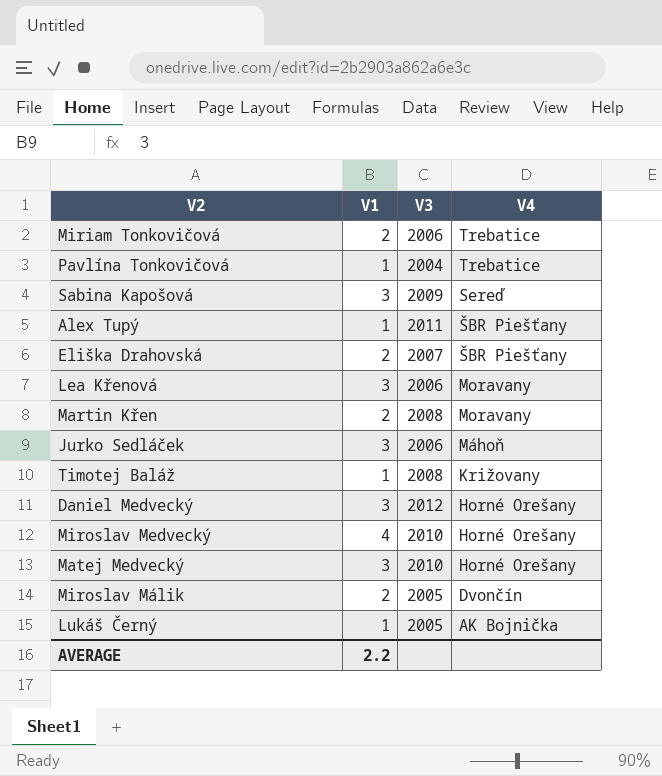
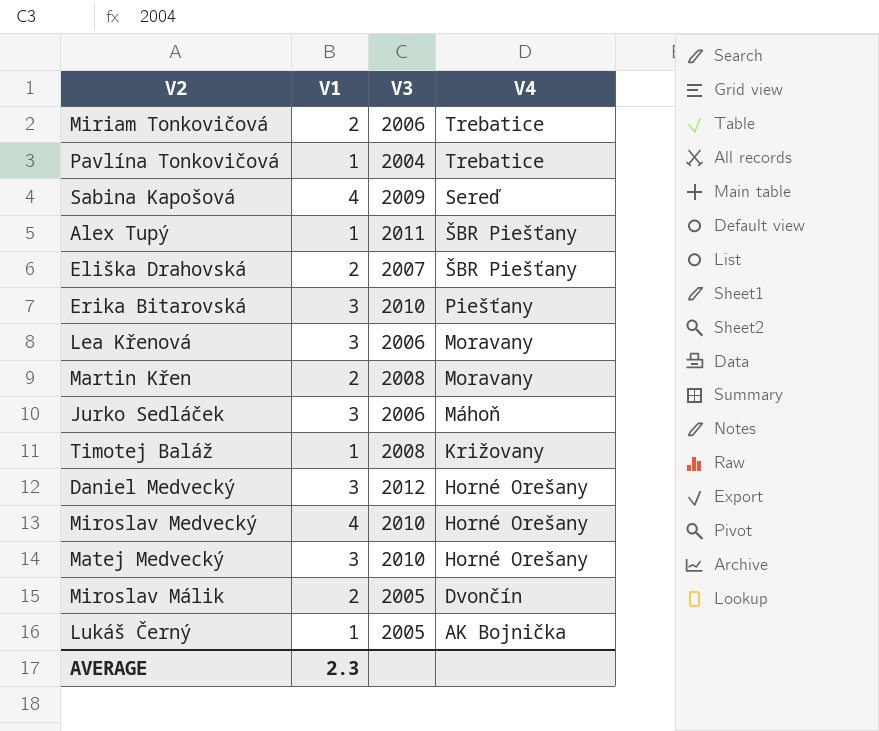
Sabina Kapošová | V1: 3 -> 4
row Erika Bitarovská: none -> 3 | 2010 | Piešťany
AVERAGE | V1: 2.2 -> 2.3

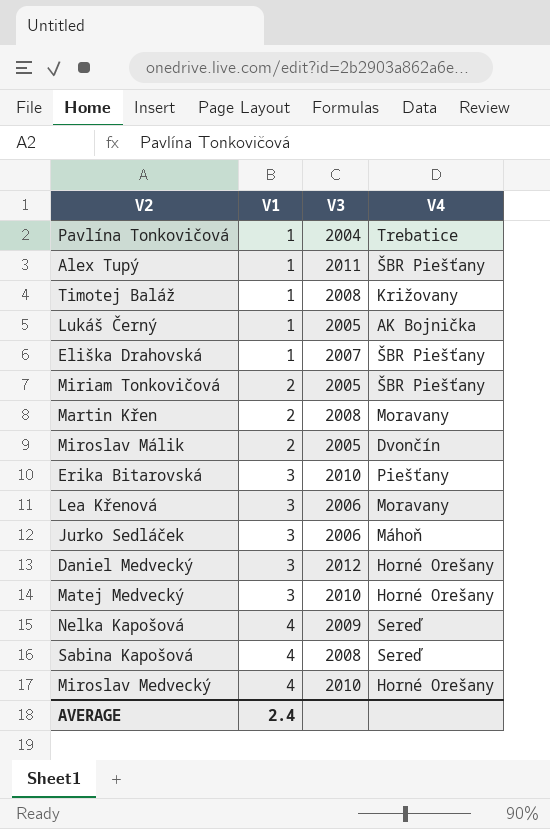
row order: V4 descending -> V1 ascending
Eliška Drahovská | V1: 2 -> 1
Miriam Tonkovičová | V3: 2006 -> 2005
Miriam Tonkovičová | V4: Trebatice -> ŠBR Piešťany
row Nelka Kapošová: none -> 4 | 2009 | Sereď
Sabina Kapošová | V3: 2009 -> 2008
AVERAGE | V1: 2.3 -> 2.4

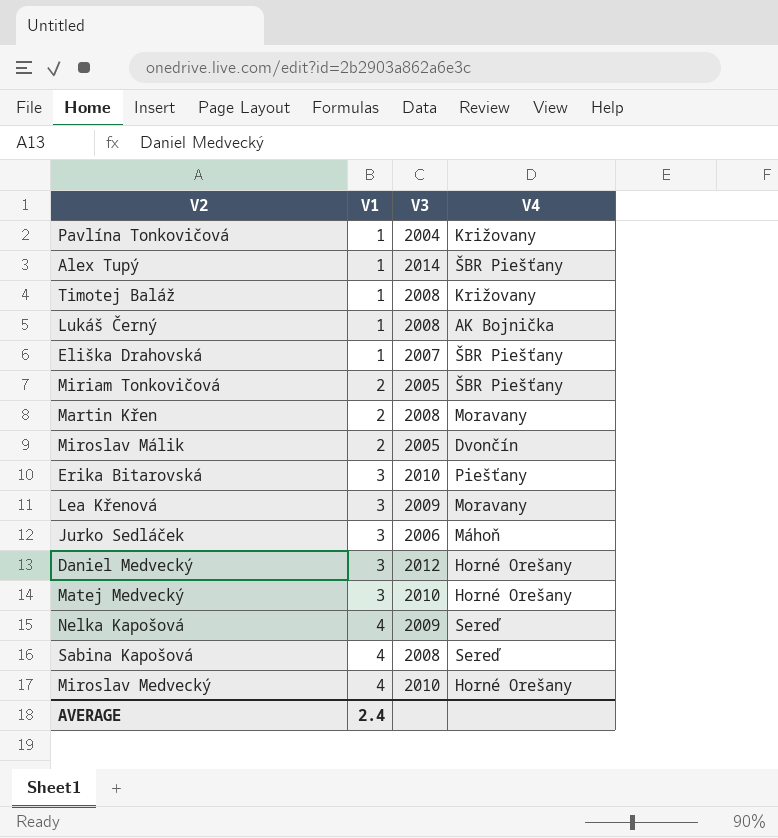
Pavlína Tonkovičová | V4: Trebatice -> Križovany
Alex Tupý | V3: 2011 -> 2014
Lukáš Černý | V3: 2005 -> 2008
Lea Křenová | V3: 2006 -> 2009

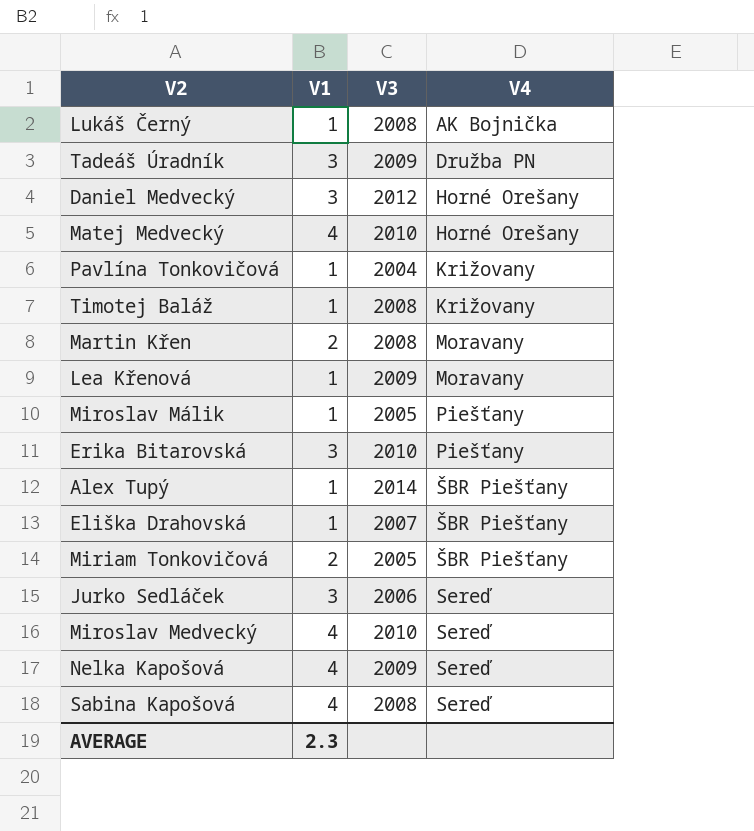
row order: V1 ascending -> V4 ascending
row Tadeáš Úradník: none -> 3 | 2009 | Družba PN
Matej Medvecký | V1: 3 -> 4
Lea Křenová | V1: 3 -> 1
Miroslav Málik | V1: 2 -> 1
Miroslav Málik | V4: Dvončín -> Piešťany
Jurko Sedláček | V4: Máhoň -> Sereď
Miroslav Medvecký | V4: Horné Orešany -> Sereď
AVERAGE | V1: 2.4 -> 2.3

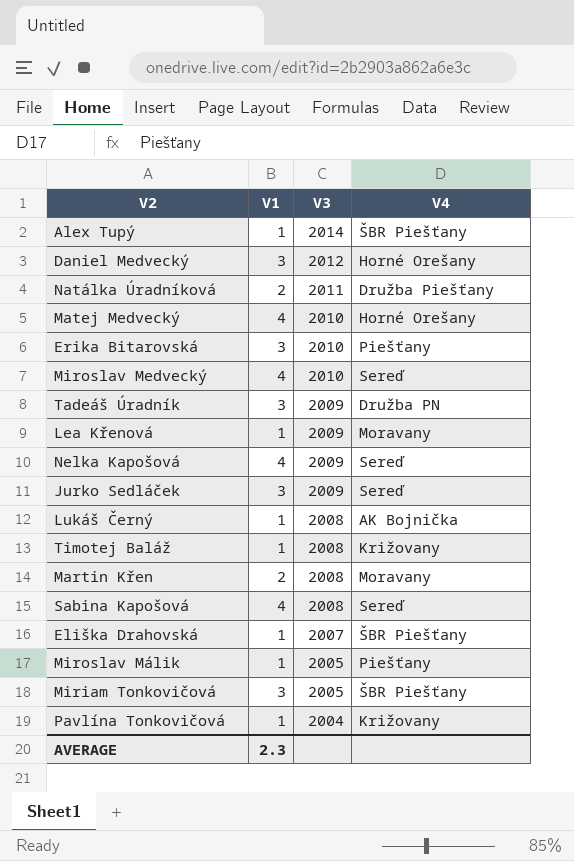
row order: V4 ascending -> V3 descending
row Natálka Úradníková: none -> 2 | 2011 | Družba Piešťany
Jurko Sedláček | V3: 2006 -> 2009
Miriam Tonkovičová | V1: 2 -> 3

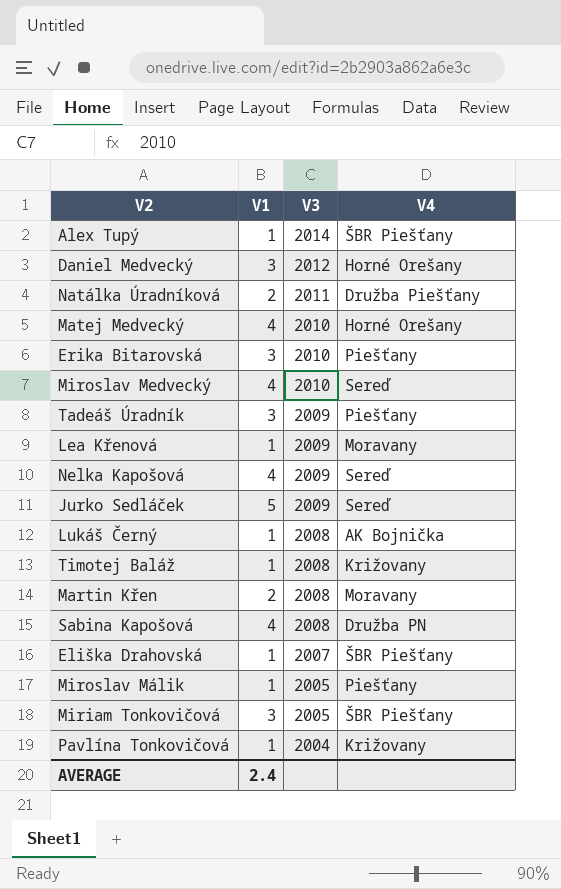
Tadeáš Úradník | V4: Družba PN -> Piešťany
Jurko Sedláček | V1: 3 -> 5
Sabina Kapošová | V4: Sereď -> Družba PN
AVERAGE | V1: 2.3 -> 2.4

